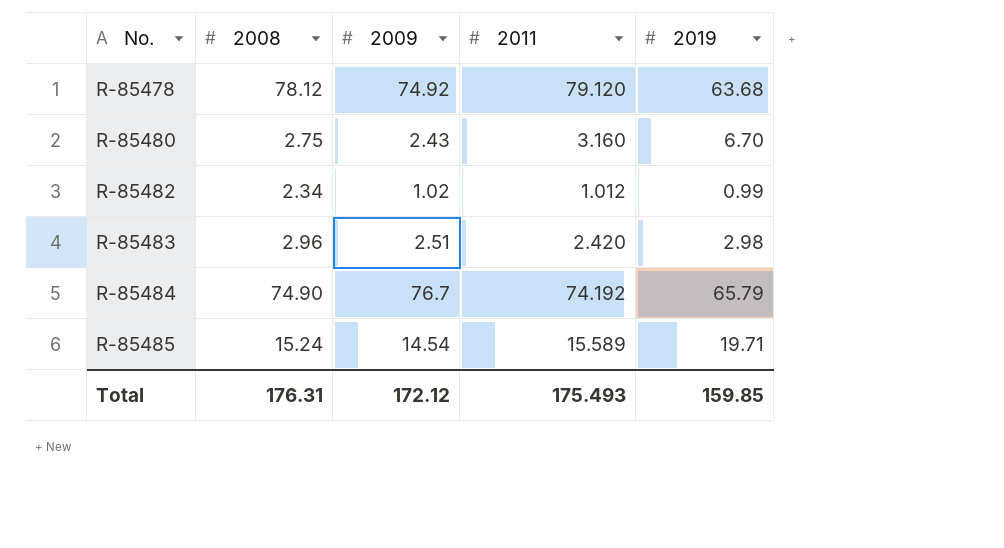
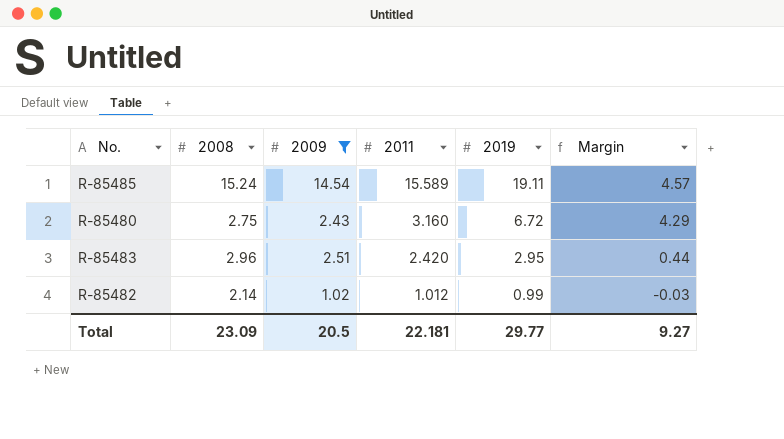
filter: none -> 2009 <= 14.54
row order: No. ascending -> 2011 descending
column Margin | formula: none -> [2019] - [2009]
R-85485 | 2019: 19.71 -> 19.11
R-85480 | 2019: 6.70 -> 6.72
R-85483 | 2019: 2.98 -> 2.95
R-85482 | 2008: 2.34 -> 2.14
Total | 2008: 176.31 -> 23.09
Total | 2009: 172.12 -> 20.5
Total | 2011: 175.493 -> 22.181
Total | 2019: 159.85 -> 29.77

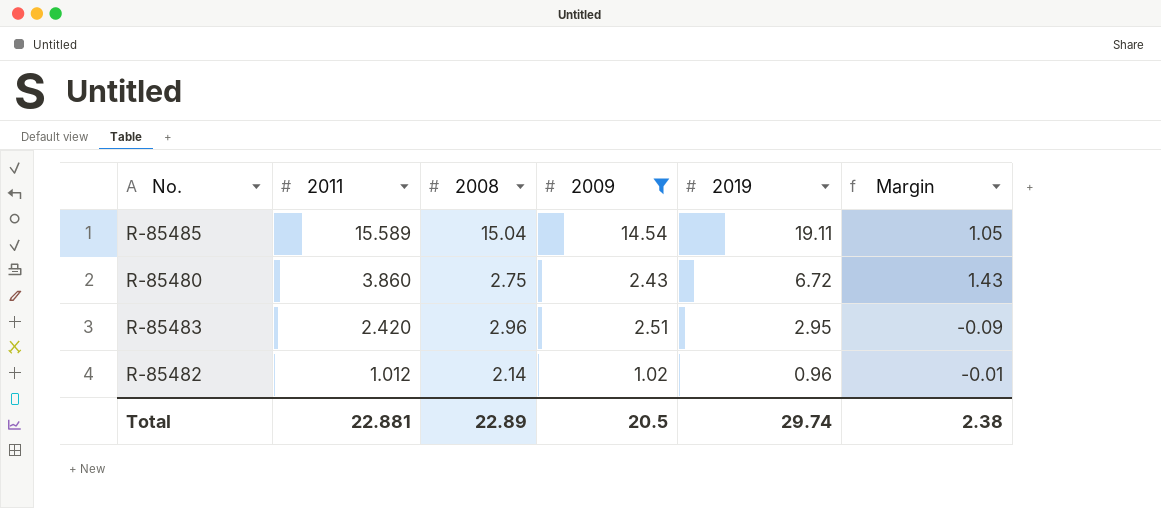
column 2011 | position: 4 -> 2
column Margin | formula: [2019] - [2009] -> [2011] - [2009]
R-85485 | 2008: 15.24 -> 15.04
R-85480 | 2011: 3.160 -> 3.860
R-85482 | 2019: 0.99 -> 0.96
Total | 2011: 22.181 -> 22.881
Total | 2008: 23.09 -> 22.89
Total | 2019: 29.77 -> 29.74
Total | Margin: 9.27 -> 2.38

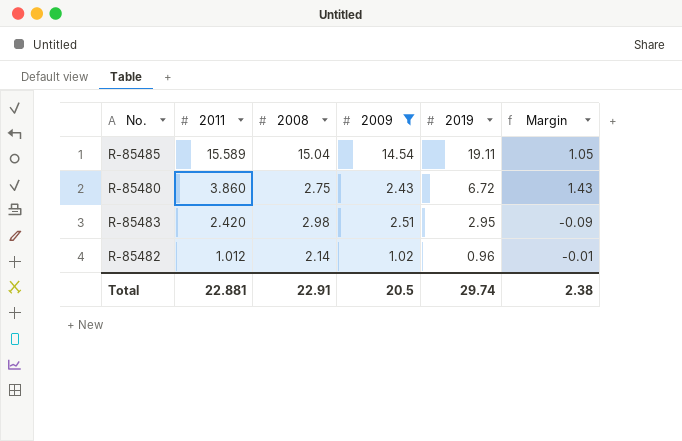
R-85483 | 2008: 2.96 -> 2.98
Total | 2008: 22.89 -> 22.91

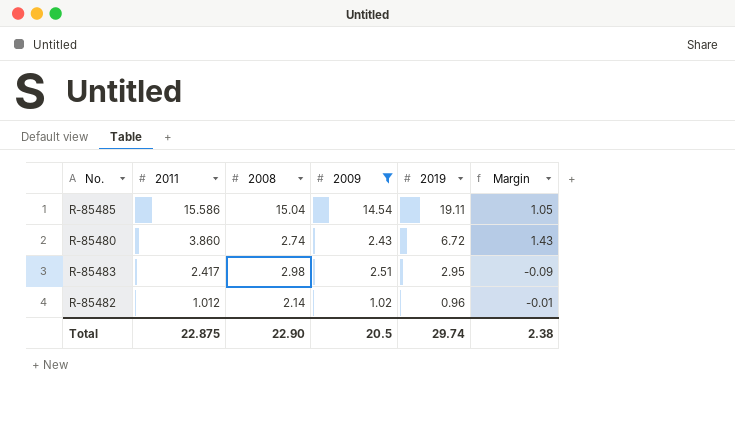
R-85485 | 2011: 15.589 -> 15.586
R-85480 | 2008: 2.75 -> 2.74
R-85483 | 2011: 2.420 -> 2.417
Total | 2011: 22.881 -> 22.875
Total | 2008: 22.91 -> 22.90

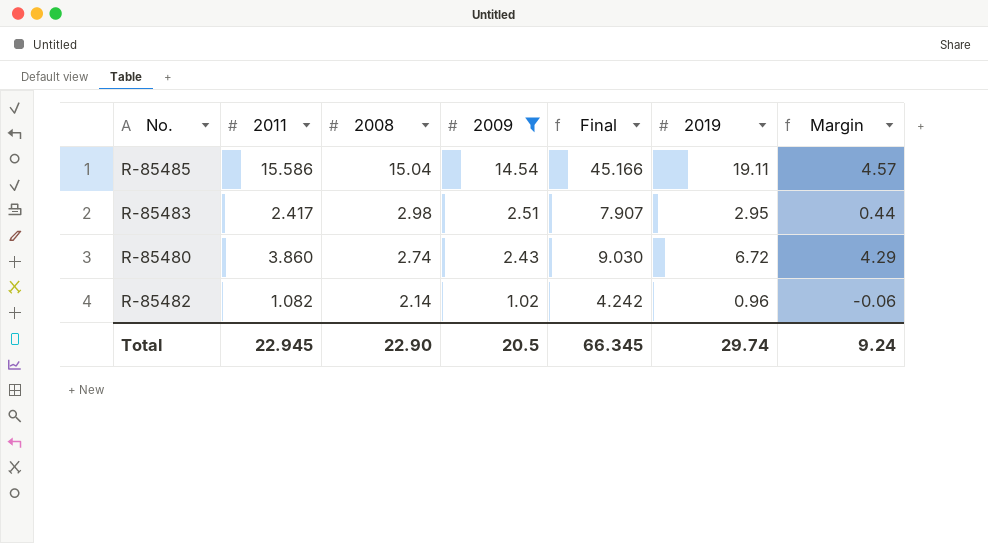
row order: 2011 descending -> 2008 descending
column Final | formula: none -> [2011] + [2008] + [2009]
column Margin | formula: [2011] - [2009] -> [2019] - [2009]
R-85482 | 2011: 1.012 -> 1.082
Total | 2011: 22.875 -> 22.945
Total | Margin: 2.38 -> 9.24

